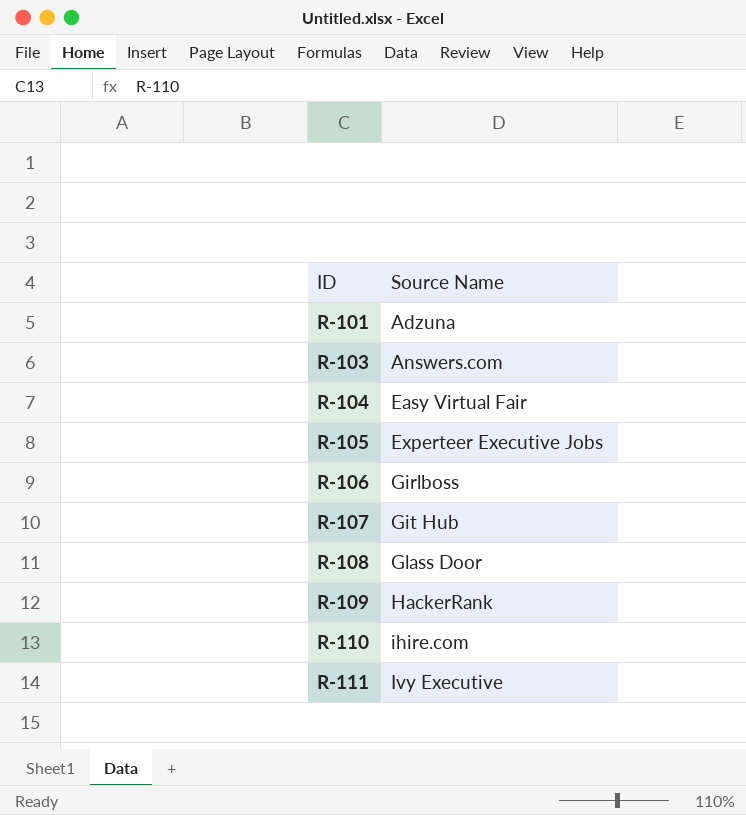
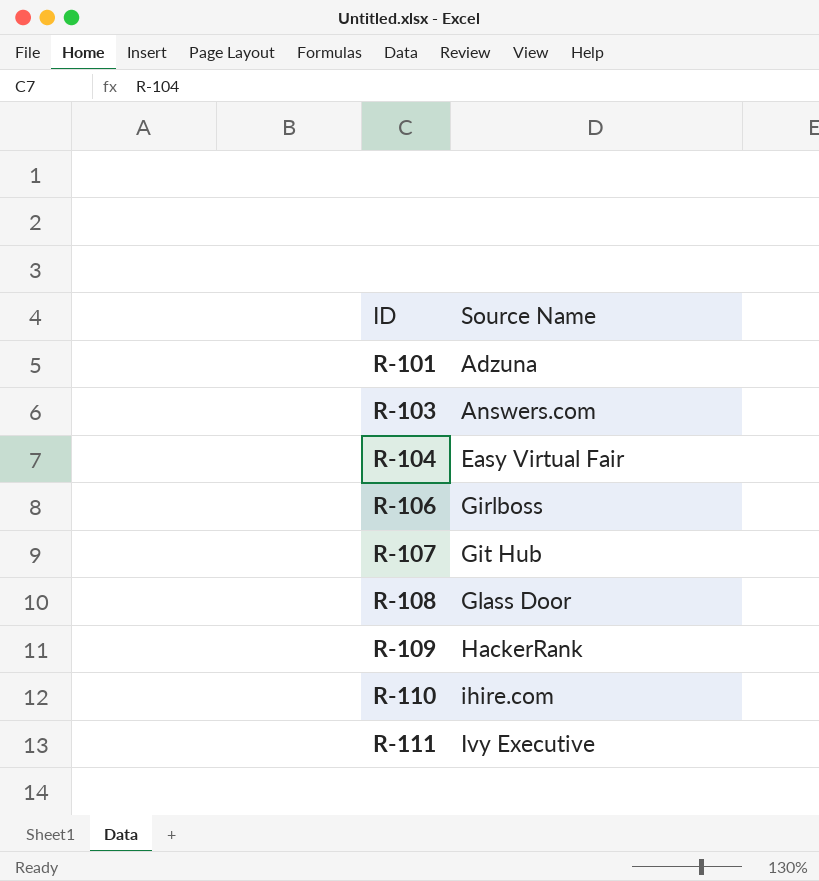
row R-105: Experteer Executive Jobs -> none

